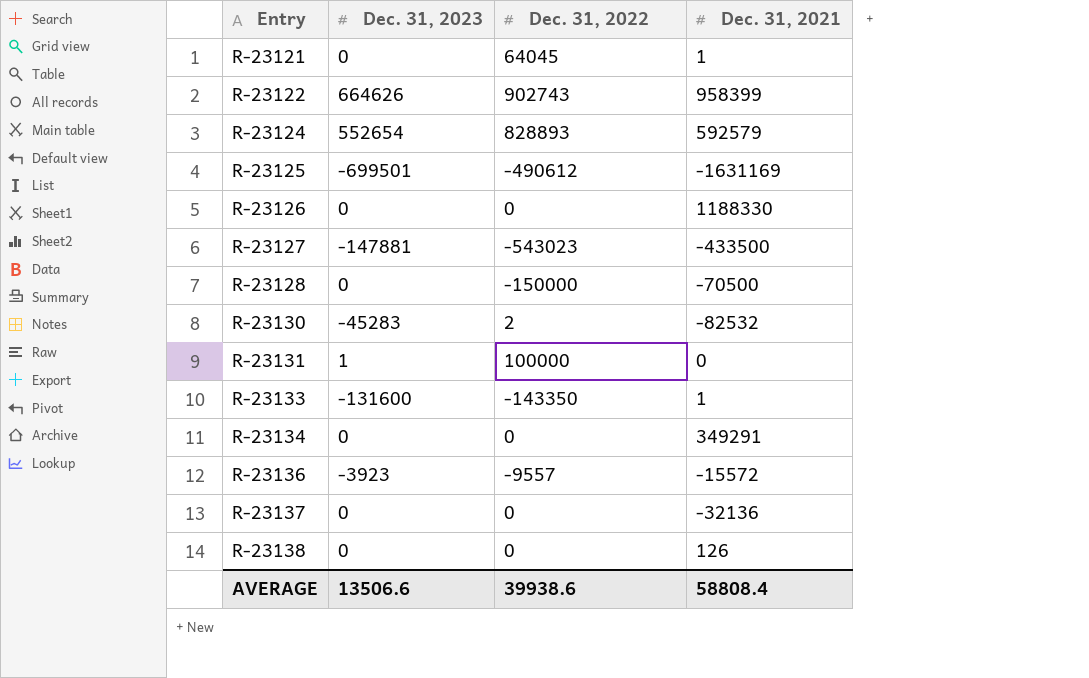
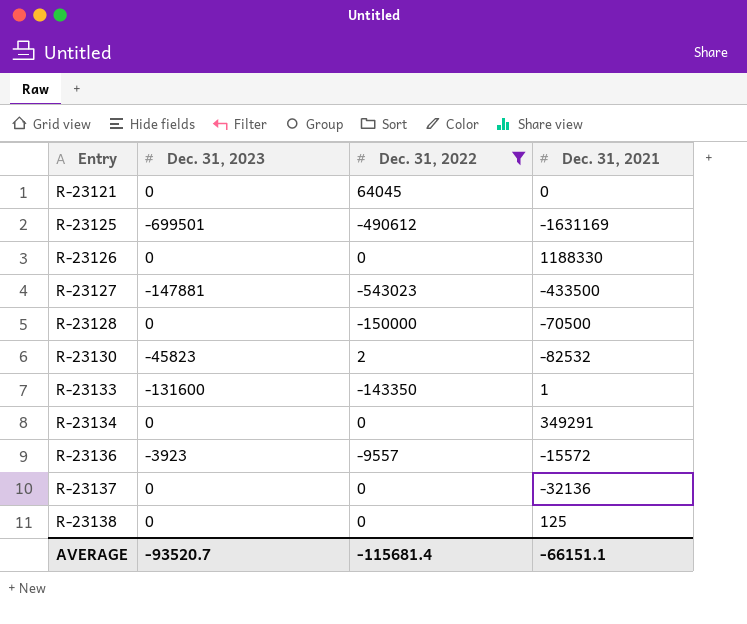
filter: none -> Dec. 31, 2022 <= 64045
R-23121 | Dec. 31, 2021: 1 -> 0
R-23130 | Dec. 31, 2023: -45283 -> -45823
R-23138 | Dec. 31, 2021: 126 -> 125
AVERAGE | Dec. 31, 2023: 13506.6 -> -93520.7
AVERAGE | Dec. 31, 2022: 39938.6 -> -115681.4
AVERAGE | Dec. 31, 2021: 58808.4 -> -66151.1

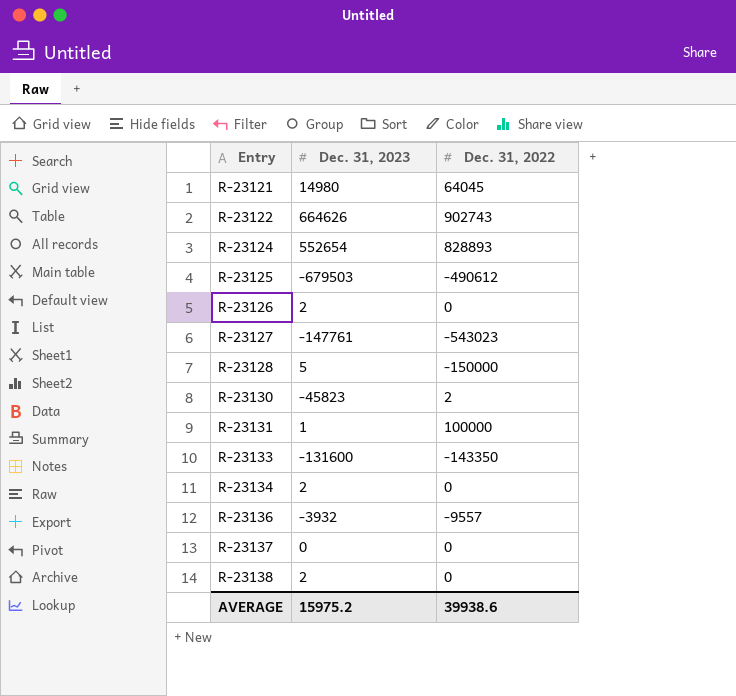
filter: Dec. 31, 2022 <= 64045 -> none
column Dec. 31, 2021 | position: 4 -> none
R-23121 | Dec. 31, 2023: 0 -> 14980
R-23125 | Dec. 31, 2023: -699501 -> -679503
R-23126 | Dec. 31, 2023: 0 -> 2
R-23127 | Dec. 31, 2023: -147881 -> -147761
R-23128 | Dec. 31, 2023: 0 -> 5
R-23134 | Dec. 31, 2023: 0 -> 2
R-23136 | Dec. 31, 2023: -3923 -> -3932
R-23138 | Dec. 31, 2023: 0 -> 2
AVERAGE | Dec. 31, 2023: -93520.7 -> 15975.2
AVERAGE | Dec. 31, 2022: -115681.4 -> 39938.6

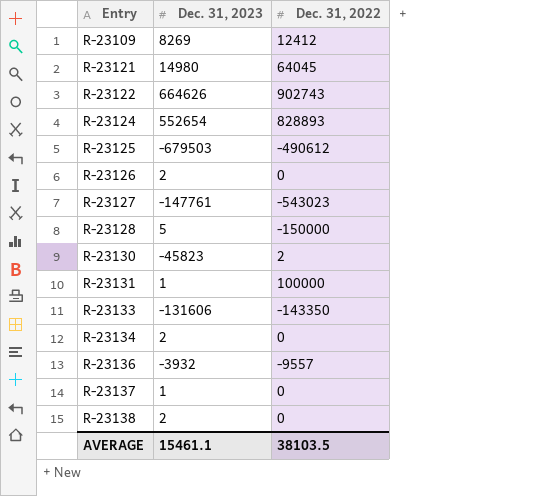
row R-23109: none -> 8269 | 12412
R-23133 | Dec. 31, 2023: -131600 -> -131606
R-23137 | Dec. 31, 2023: 0 -> 1
AVERAGE | Dec. 31, 2023: 15975.2 -> 15461.1
AVERAGE | Dec. 31, 2022: 39938.6 -> 38103.5

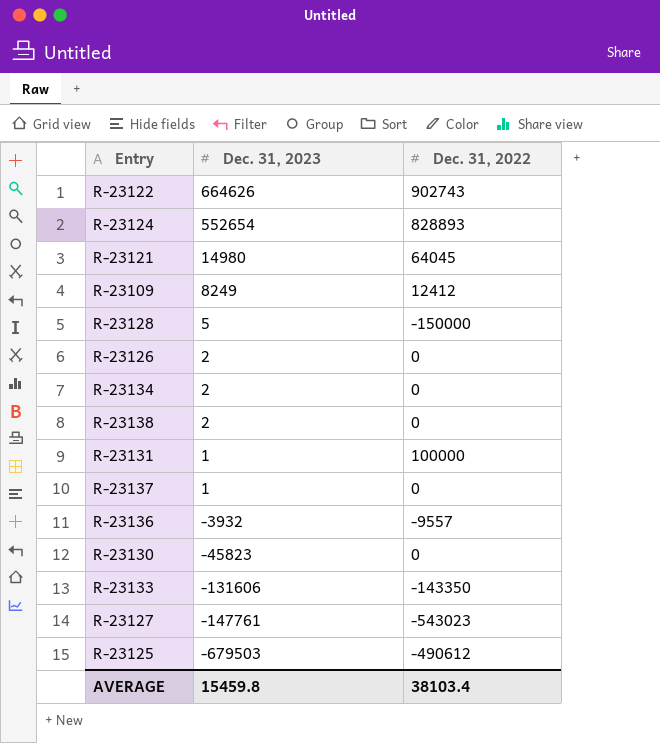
row order: Entry ascending -> Dec. 31, 2023 descending
R-23109 | Dec. 31, 2023: 8269 -> 8249
R-23130 | Dec. 31, 2022: 2 -> 0
AVERAGE | Dec. 31, 2023: 15461.1 -> 15459.8
AVERAGE | Dec. 31, 2022: 38103.5 -> 38103.4

